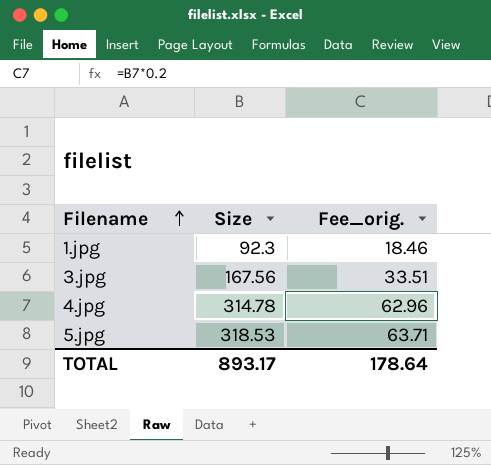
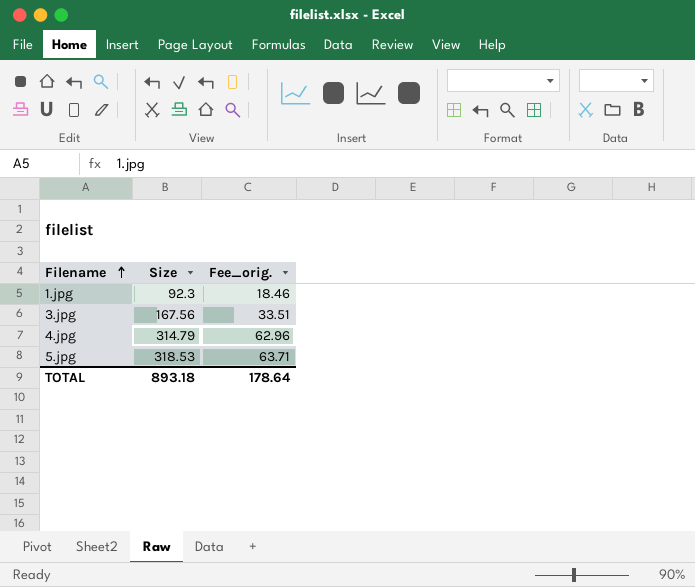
4.jpg | Size: 314.78 -> 314.79
TOTAL | Size: 893.17 -> 893.18

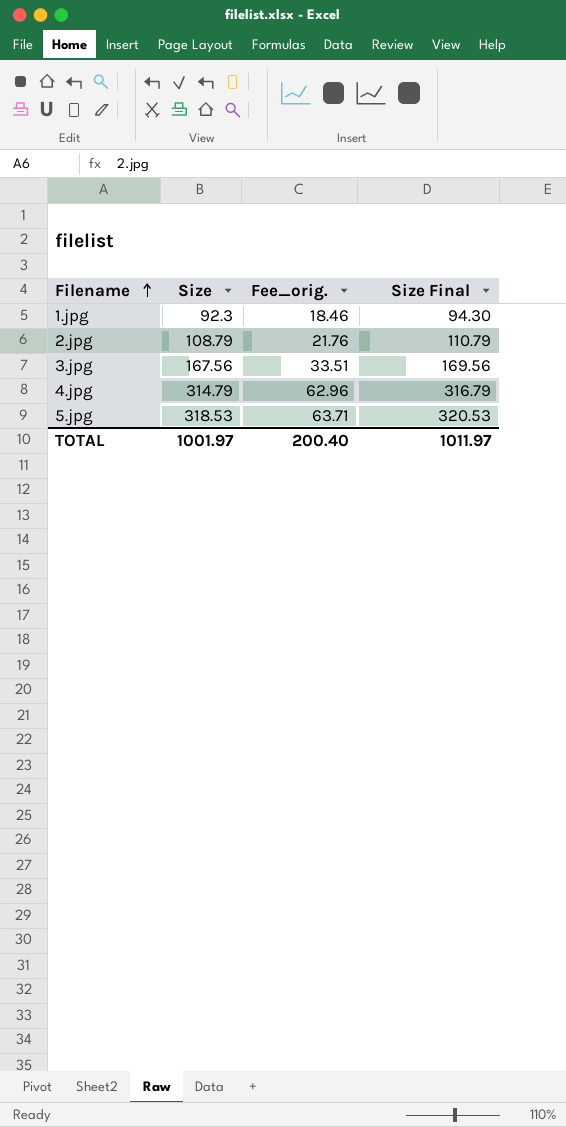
column Size Final | formula: none -> [Size] + 2
row 2.jpg: none -> 108.79 | 21.76 | 110.79
TOTAL | Size: 893.18 -> 1001.97
TOTAL | Fee_orig.: 178.64 -> 200.40

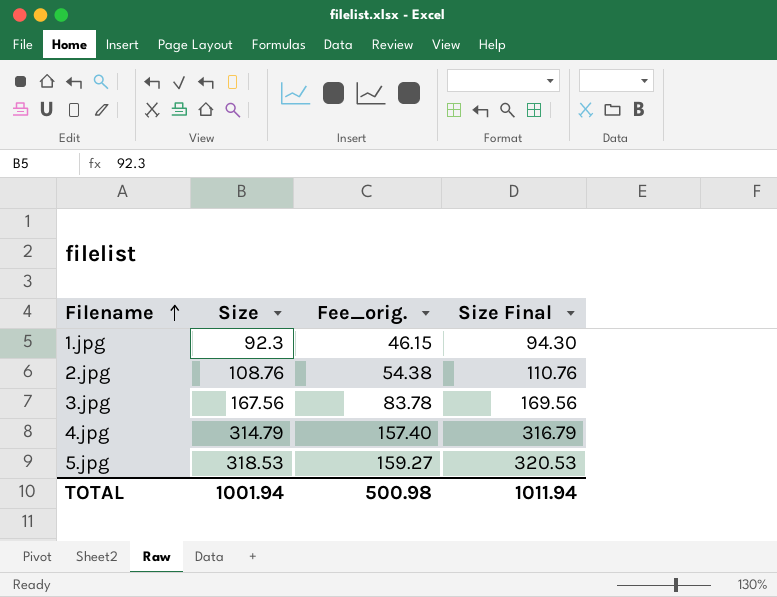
column Fee_orig. | formula: [Size] * 0.2 -> [Size] * 0.5
2.jpg | Size: 108.79 -> 108.76
2.jpg | Size Final: 110.79 -> 110.76
TOTAL | Size: 1001.97 -> 1001.94
TOTAL | Fee_orig.: 200.40 -> 500.98
TOTAL | Size Final: 1011.97 -> 1011.94

